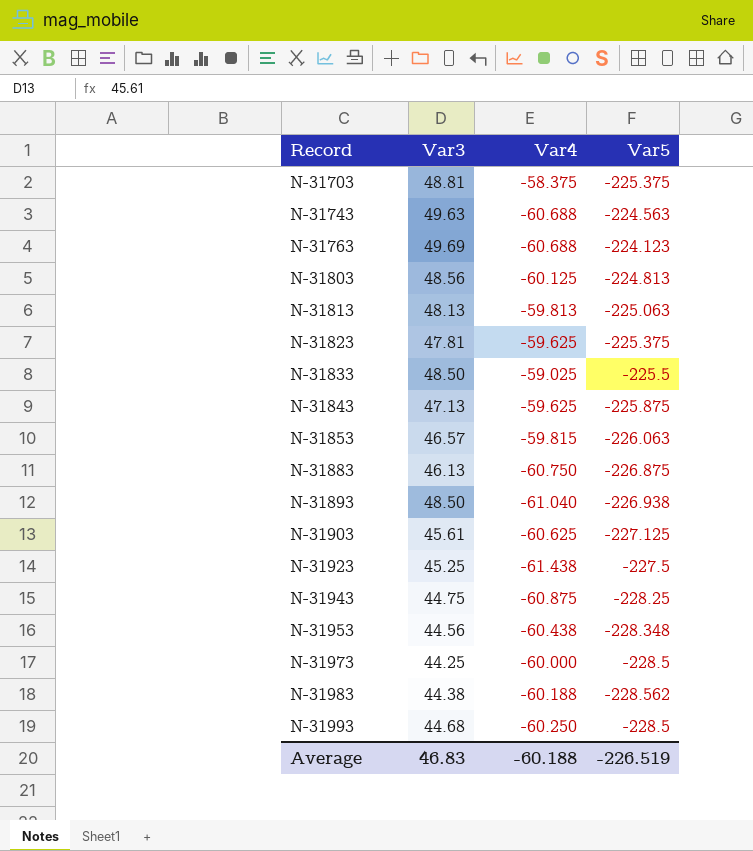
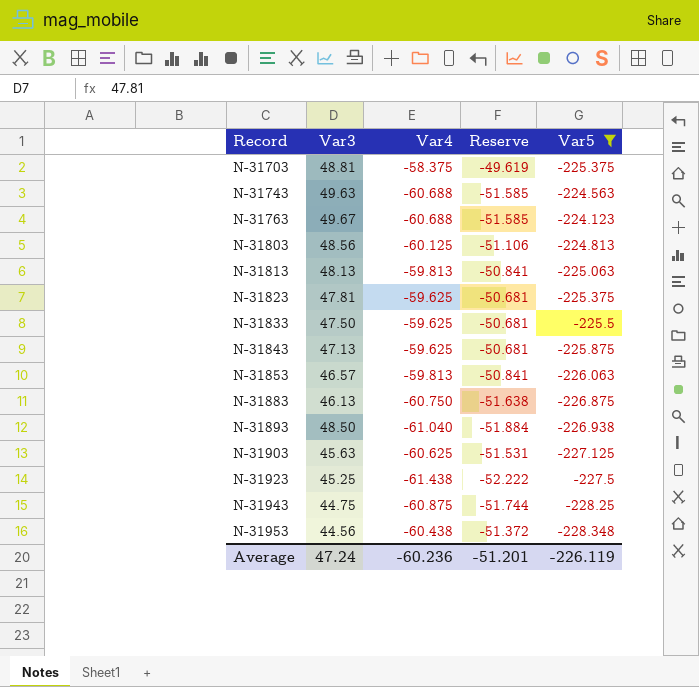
filter: none -> Var5 >= -228.348
column Reserve | formula: none -> [Var4] * 0.85
N-31763 | Var3: 49.69 -> 49.67
N-31833 | Var3: 48.50 -> 47.50
N-31833 | Var4: -59.025 -> -59.625
N-31853 | Var4: -59.815 -> -59.813
N-31903 | Var3: 45.61 -> 45.63
Average | Var3: 46.83 -> 47.24
Average | Var4: -60.188 -> -60.236
Average | Var5: -226.519 -> -226.119

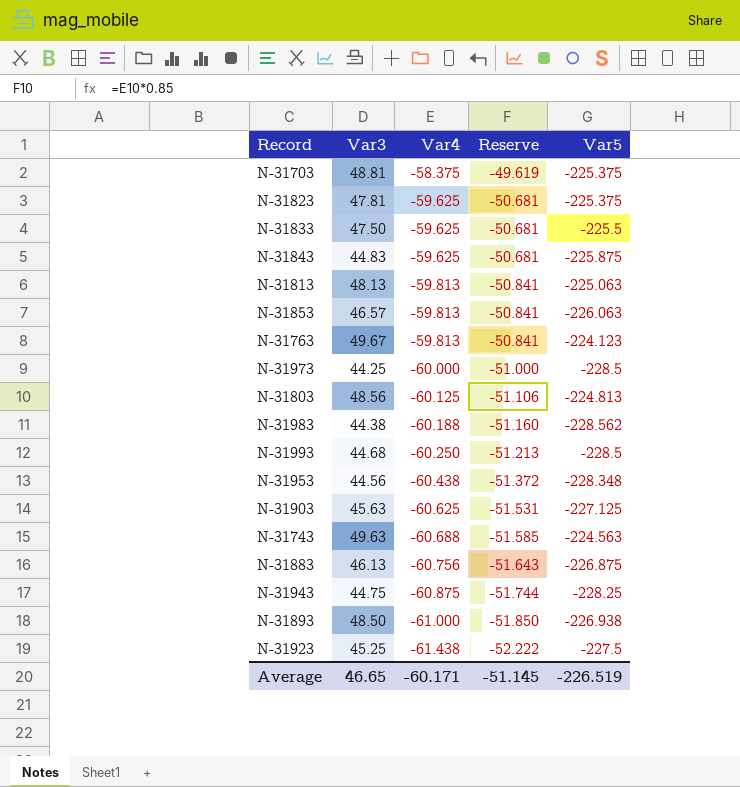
filter: Var5 >= -228.348 -> none
row order: Record ascending -> Var4 descending
N-31843 | Var3: 47.13 -> 44.83
N-31763 | Var4: -60.688 -> -59.813
N-31763 | Reserve: -51.585 -> -50.841
N-31883 | Var4: -60.750 -> -60.756
N-31883 | Reserve: -51.638 -> -51.643
N-31893 | Var4: -61.040 -> -61.000
N-31893 | Reserve: -51.884 -> -51.850
Average | Var3: 47.24 -> 46.65
Average | Var4: -60.236 -> -60.171
Average | Reserve: -51.201 -> -51.145
Average | Var5: -226.119 -> -226.519

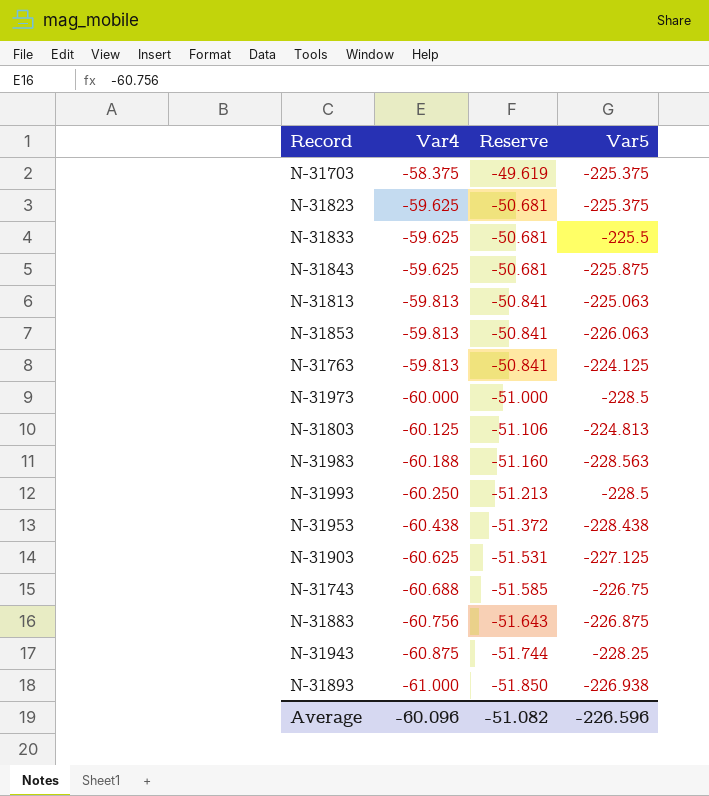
column Var3 | position: 2 -> none
row N-31923: 45.25 | -61.438 | -52.222 | -227.5 -> none
N-31763 | Var5: -224.123 -> -224.125
N-31983 | Var5: -228.562 -> -228.563
N-31953 | Var5: -228.348 -> -228.438
N-31743 | Var5: -224.563 -> -226.75
Average | Var4: -60.171 -> -60.096
Average | Reserve: -51.145 -> -51.082
Average | Var5: -226.519 -> -226.596

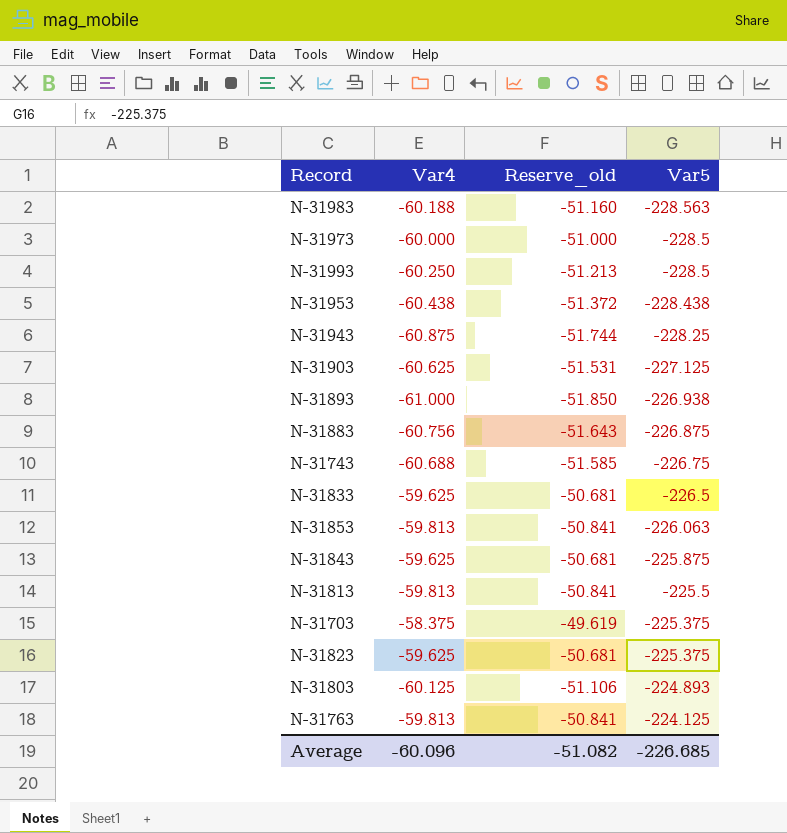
row order: Var4 descending -> Var5 ascending
column name: Reserve -> Reserve_old
N-31833 | Var5: -225.5 -> -226.5
N-31813 | Var5: -225.063 -> -225.5
N-31803 | Var5: -224.813 -> -224.893
Average | Var5: -226.596 -> -226.685

